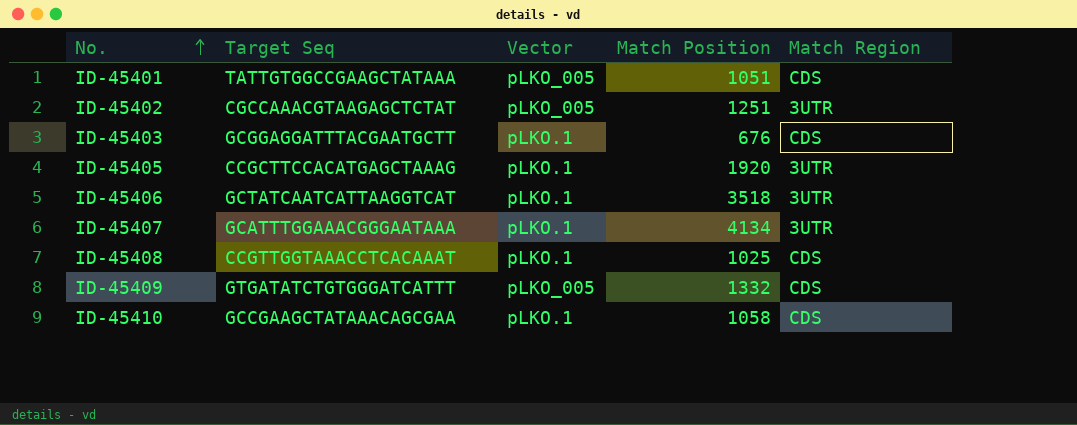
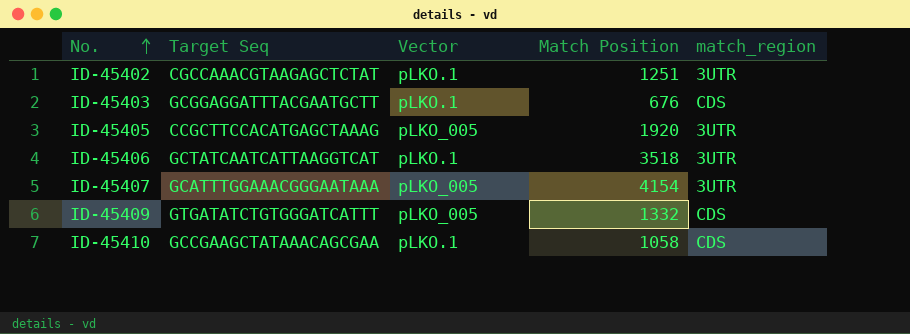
column name: Match Region -> match_region
row ID-45401: TATTGTGGCCGAAGCTATAAA | pLKO_005 | 1051 | CDS -> none
row ID-45408: CCGTTGGTAAACCTCACAAAT | pLKO.1 | 1025 | CDS -> none
ID-45402 | Vector: pLKO_005 -> pLKO.1
ID-45405 | Vector: pLKO.1 -> pLKO_005
ID-45407 | Vector: pLKO.1 -> pLKO_005
ID-45407 | Match Position: 4134 -> 4154

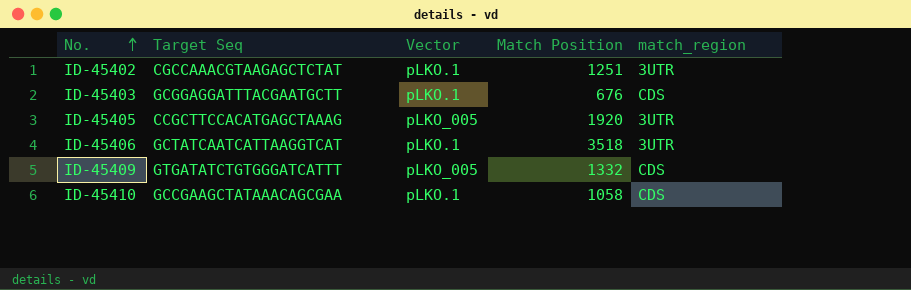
row ID-45407: GCATTTGGAAACGGGAATAAA | pLKO_005 | 4154 | 3UTR -> none

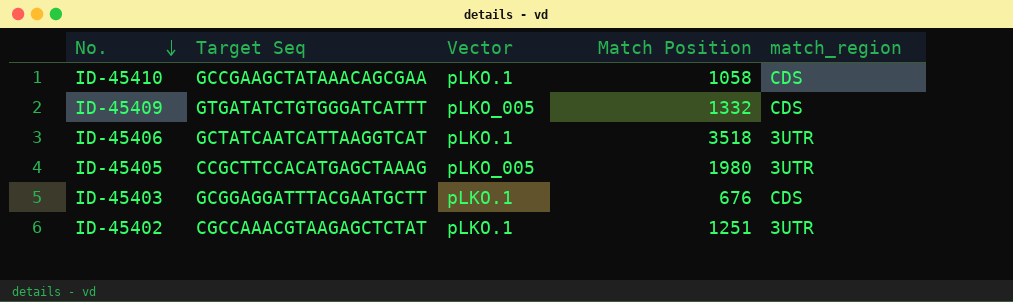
row order: No. ascending -> No. descending
ID-45405 | Match Position: 1920 -> 1980

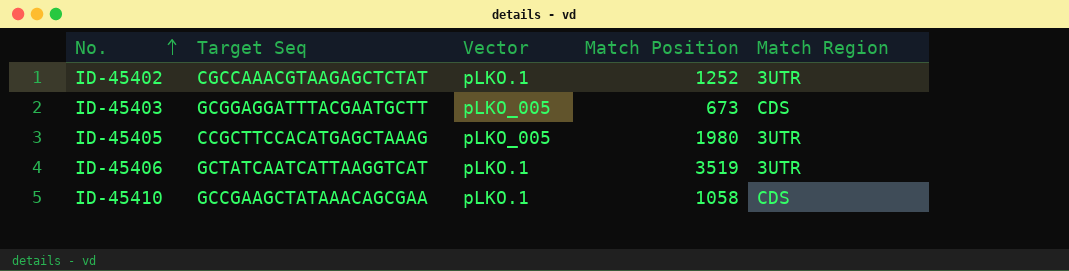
row order: No. descending -> No. ascending
column name: match_region -> Match Region
row ID-45409: GTGATATCTGTGGGATCATTT | pLKO_005 | 1332 | CDS -> none
ID-45402 | Match Position: 1251 -> 1252
ID-45403 | Vector: pLKO.1 -> pLKO_005
ID-45403 | Match Position: 676 -> 673
ID-45406 | Match Position: 3518 -> 3519

